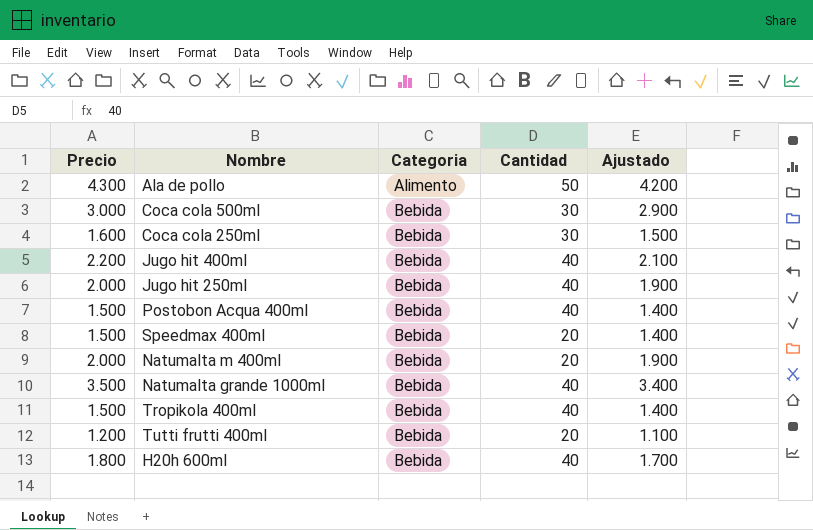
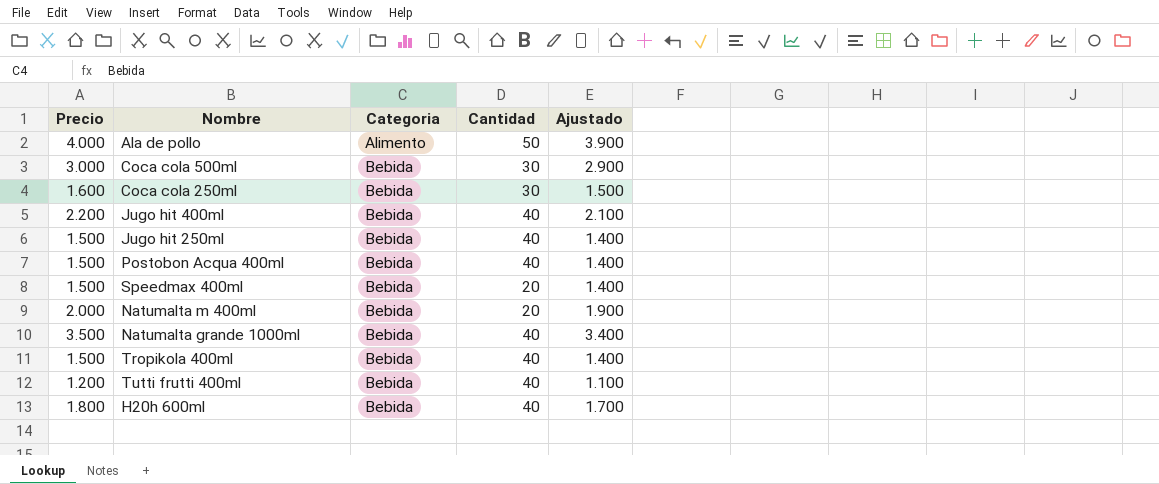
Ala de pollo | Precio: 4.300 -> 4.000
Ala de pollo | Ajustado: 4.200 -> 3.900
Jugo hit 250ml | Precio: 2.000 -> 1.500
Jugo hit 250ml | Ajustado: 1.900 -> 1.400
Tutti frutti 400ml | Cantidad: 20 -> 40

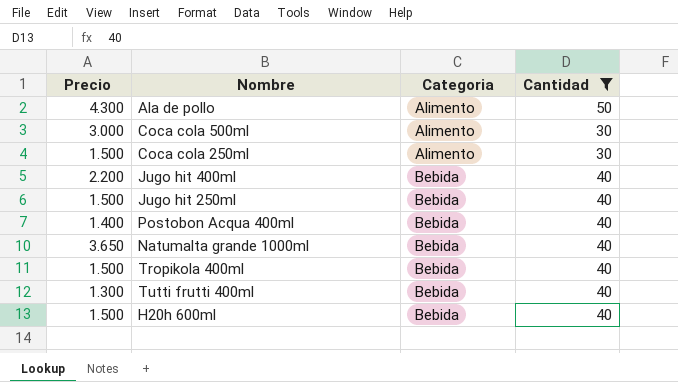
filter: none -> Cantidad != 20
column Ajustado | formula: [Precio] - 100 -> none
Ala de pollo | Precio: 4.000 -> 4.300
Coca cola 500ml | Categoria: Bebida -> Alimento
Coca cola 250ml | Precio: 1.600 -> 1.500
Coca cola 250ml | Categoria: Bebida -> Alimento
Postobon Acqua 400ml | Precio: 1.500 -> 1.400
Natumalta grande 1000ml | Precio: 3.500 -> 3.650
Tutti frutti 400ml | Precio: 1.200 -> 1.300
H20h 600ml | Precio: 1.800 -> 1.500

